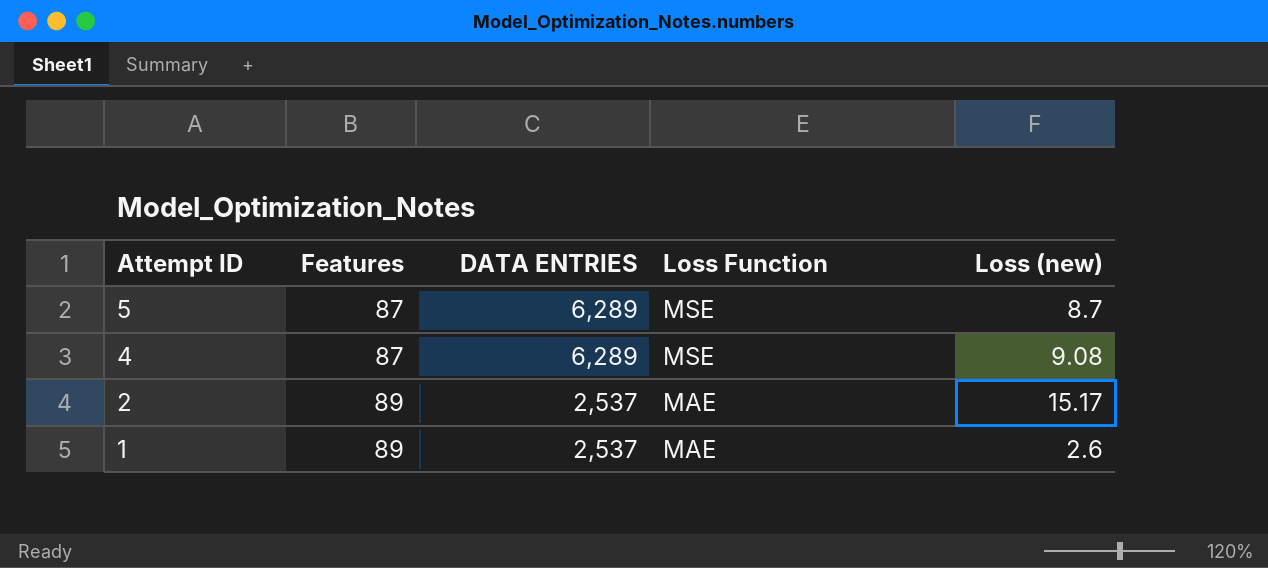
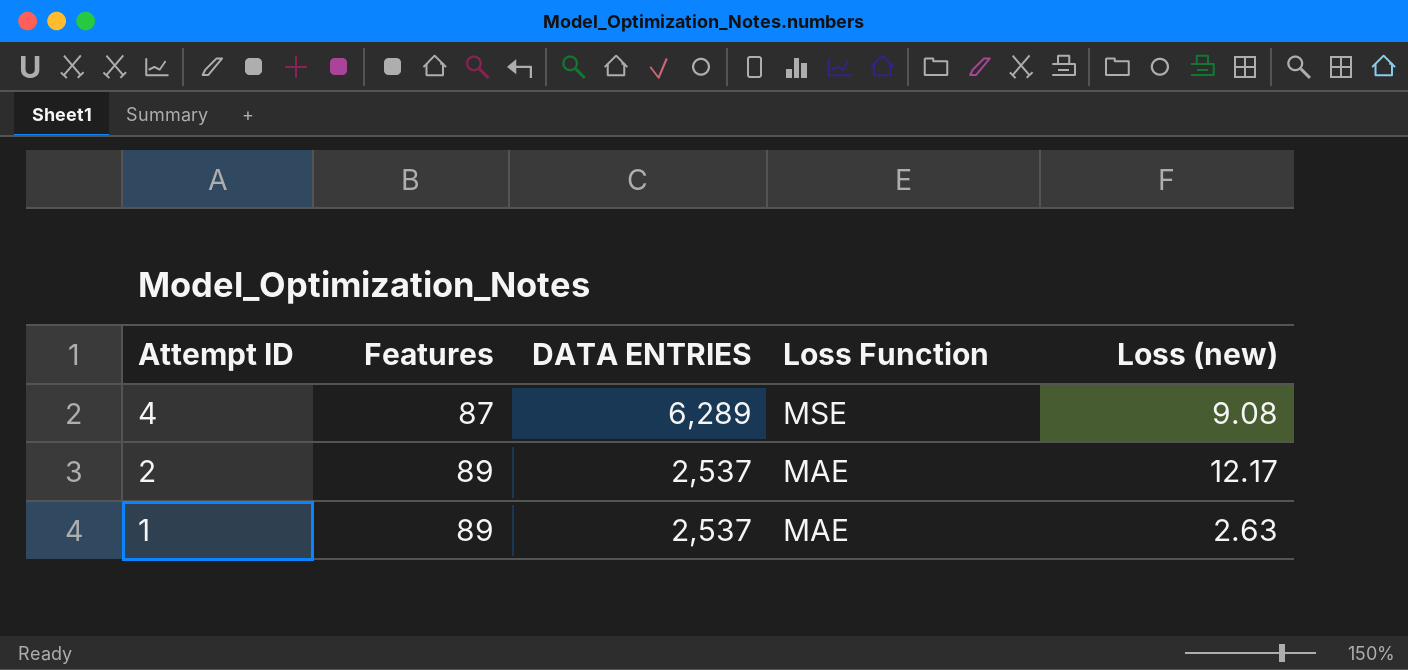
row 5: 87 | 6,289 | MSE | 8.7 -> none
2 | Loss (new): 15.17 -> 12.17
1 | Loss (new): 2.6 -> 2.63

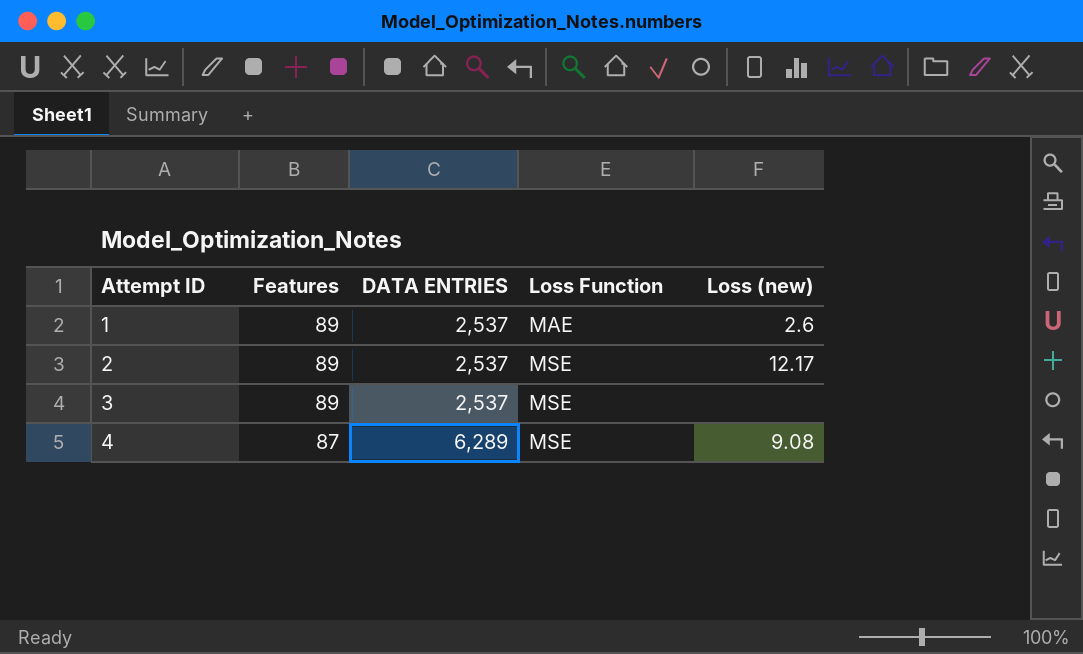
row order: Attempt ID descending -> Attempt ID ascending
1 | Loss (new): 2.63 -> 2.6
2 | Loss Function: MAE -> MSE
row 3: none -> 89 | 2,537 | MSE | none

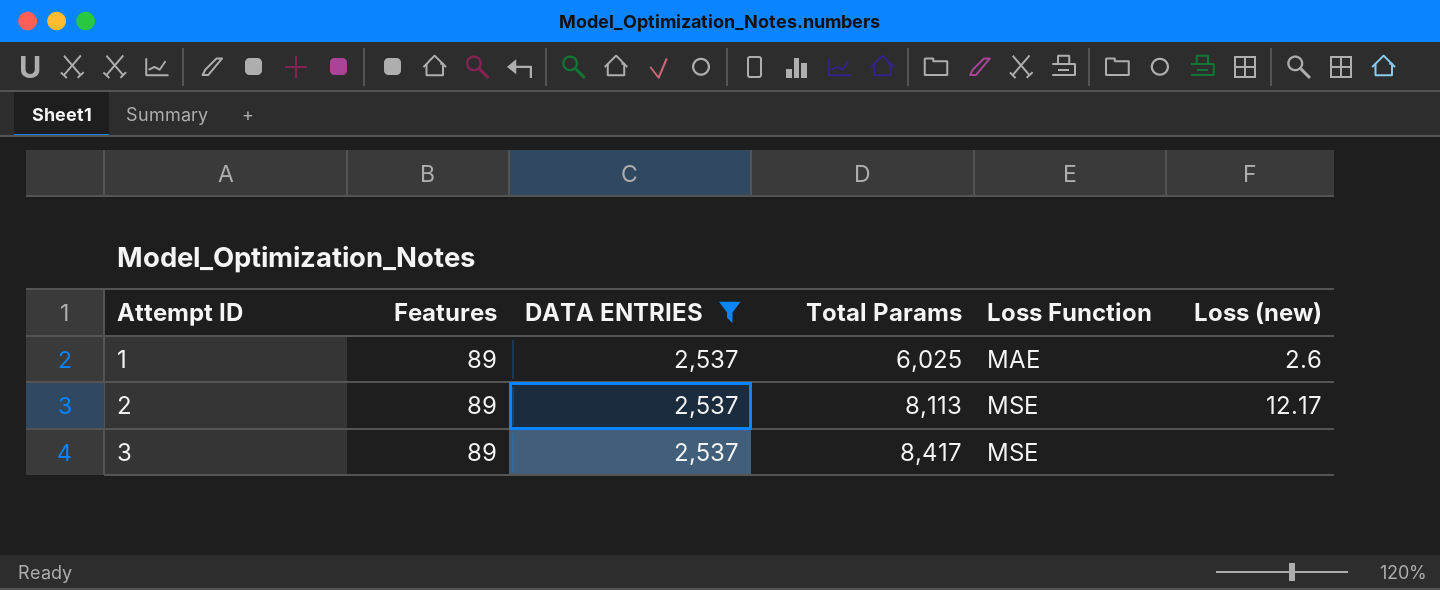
filter: none -> DATA ENTRIES = 2,537
column Total Params | position: none -> 4

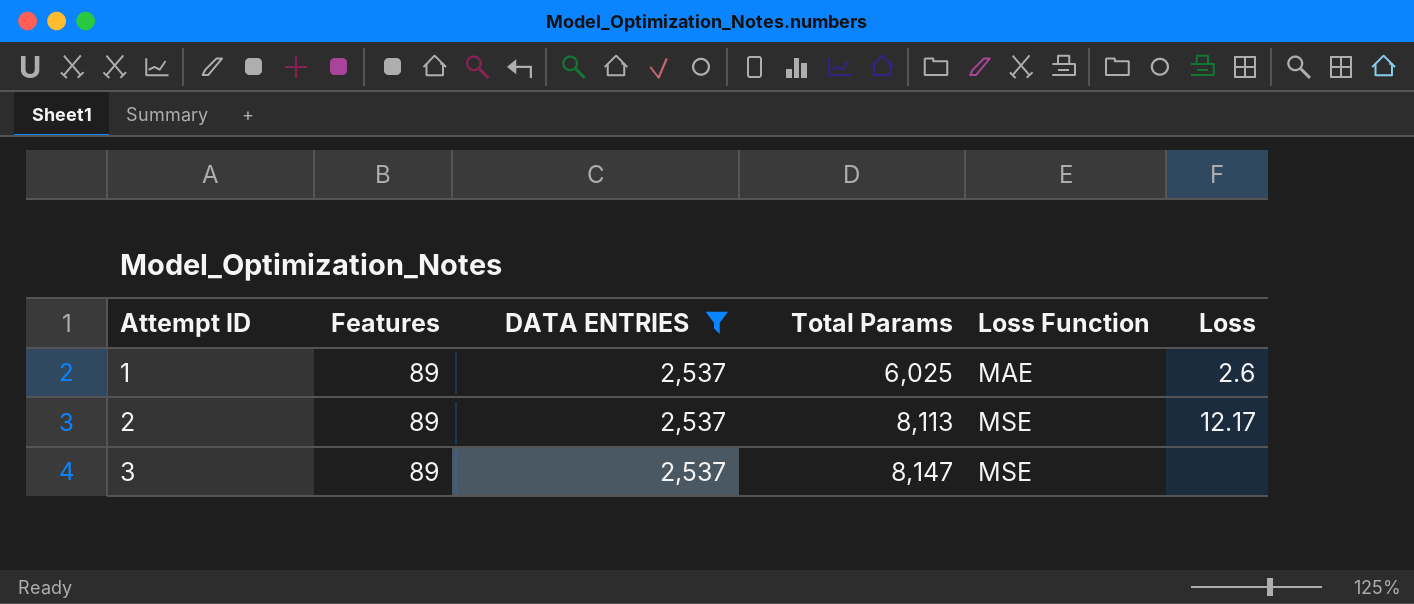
column name: Loss (new) -> Loss
3 | Total Params: 8,417 -> 8,147

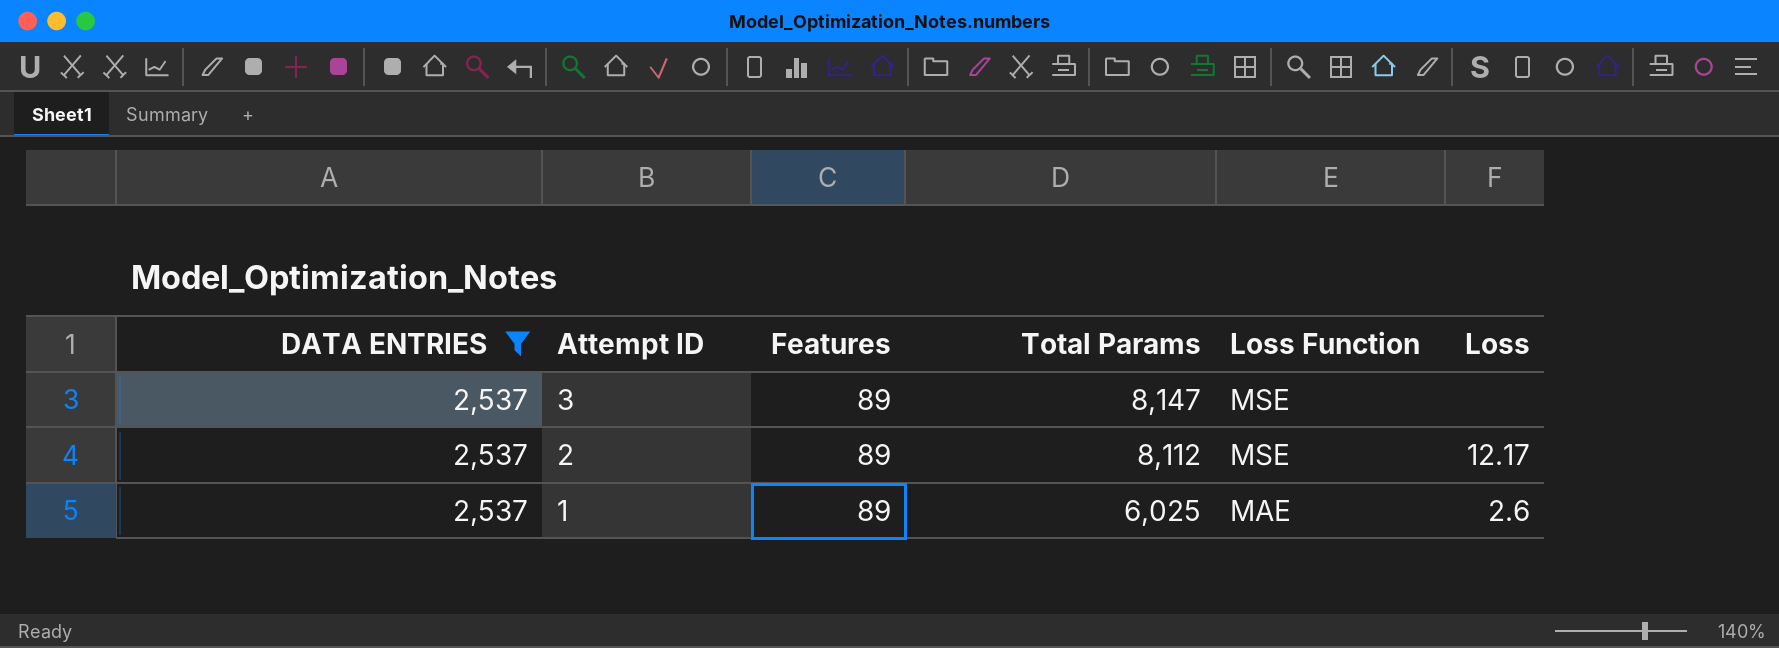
row order: Attempt ID ascending -> Attempt ID descending
column DATA ENTRIES | position: 3 -> 1
2 | Total Params: 8,113 -> 8,112

